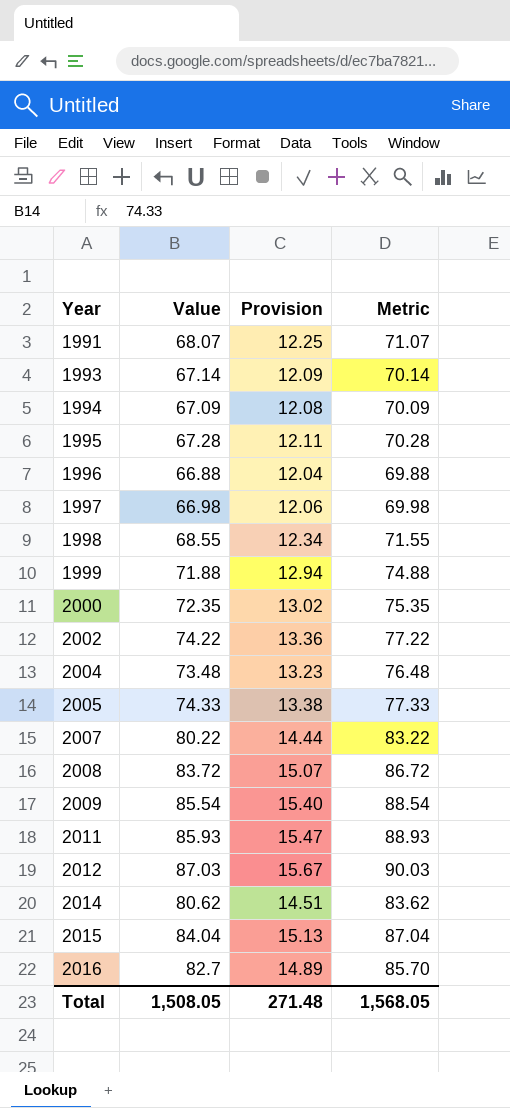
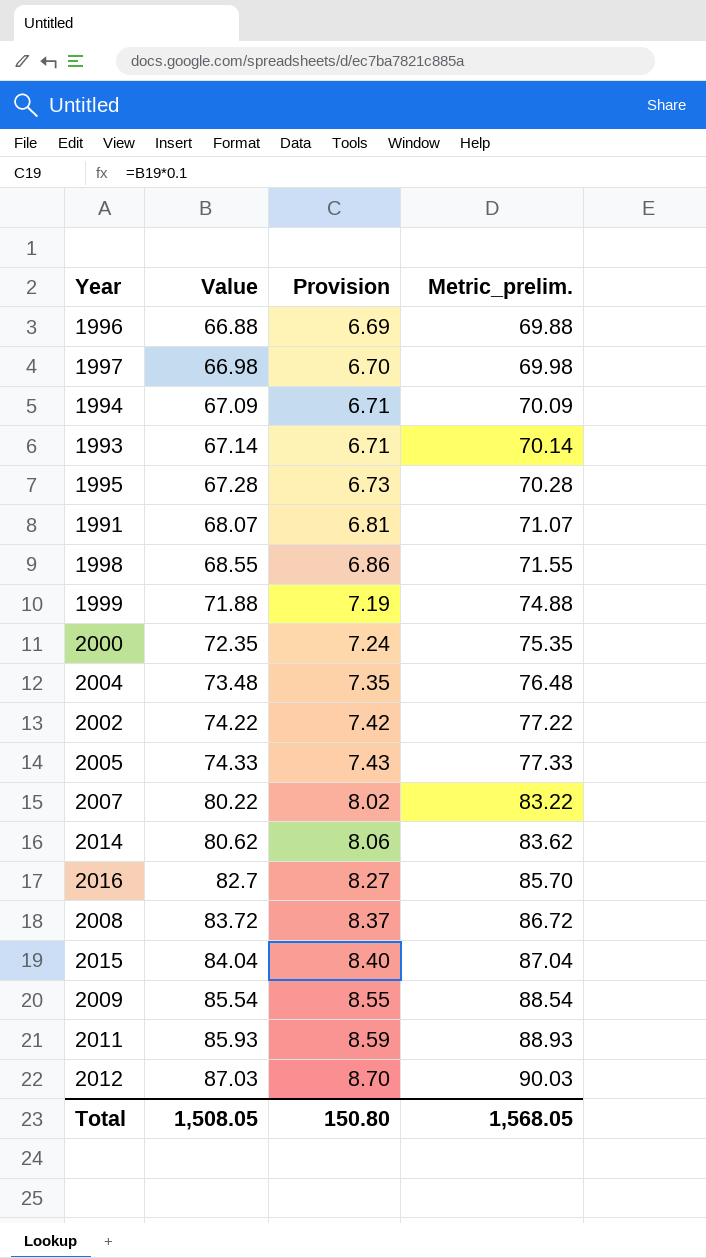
row order: Year ascending -> Value ascending
column Provision | formula: [Value] * 0.18 -> [Value] * 0.1
column name: Metric -> Metric_prelim.
Total | Provision: 271.48 -> 150.80

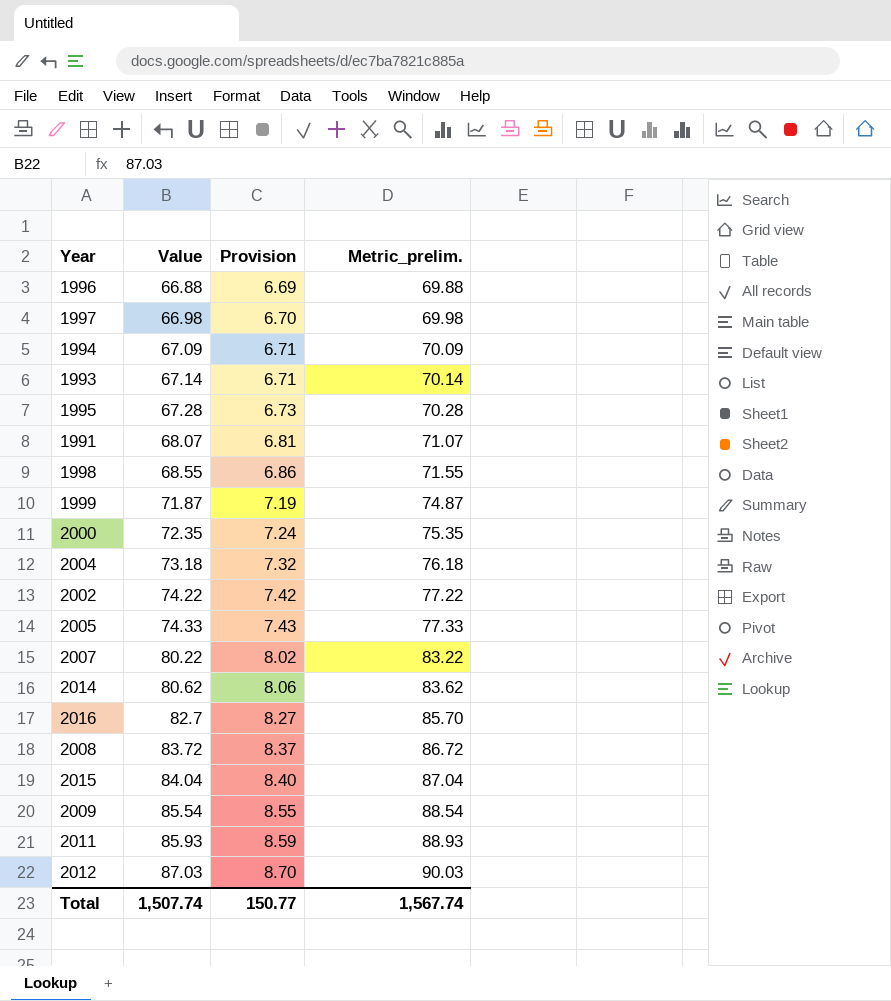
1999 | Value: 71.88 -> 71.87
1999 | Metric_prelim.: 74.88 -> 74.87
2004 | Value: 73.48 -> 73.18
2004 | Provision: 7.35 -> 7.32
2004 | Metric_prelim.: 76.48 -> 76.18
Total | Value: 1,508.05 -> 1,507.74
Total | Provision: 150.80 -> 150.77
Total | Metric_prelim.: 1,568.05 -> 1,567.74

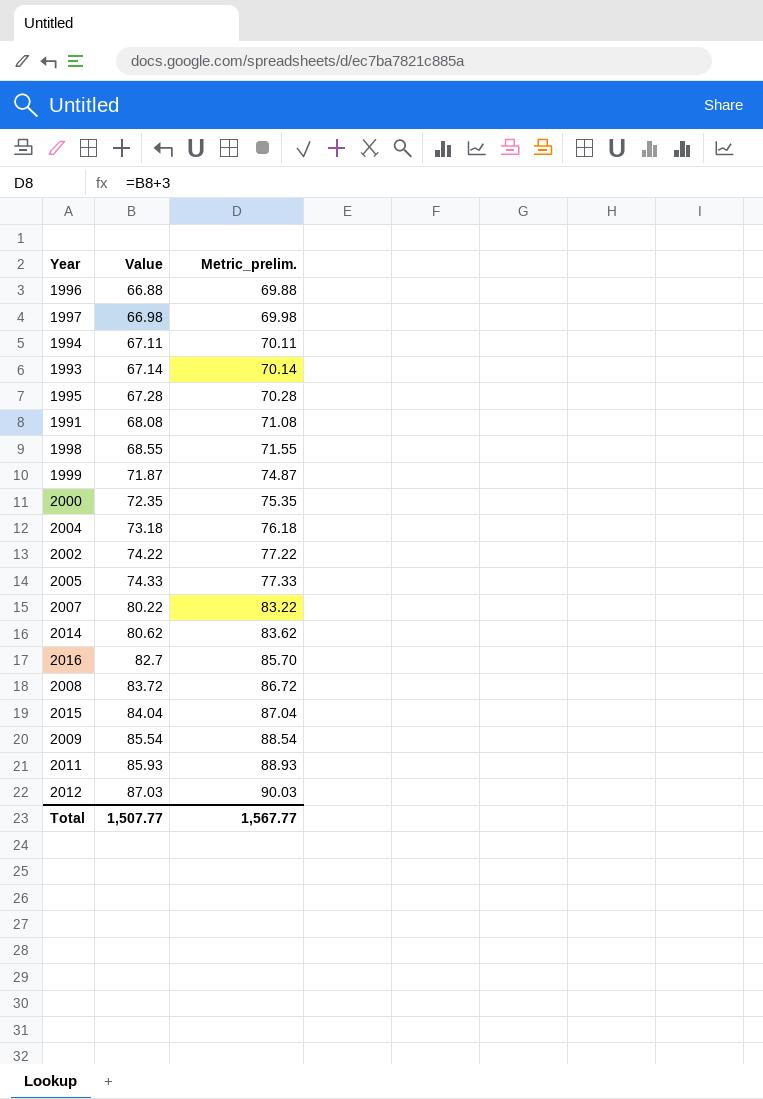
column Provision | formula: [Value] * 0.1 -> none
1994 | Value: 67.09 -> 67.11
1994 | Metric_prelim.: 70.09 -> 70.11
1991 | Value: 68.07 -> 68.08
1991 | Metric_prelim.: 71.07 -> 71.08
Total | Value: 1,507.74 -> 1,507.77
Total | Metric_prelim.: 1,567.74 -> 1,567.77

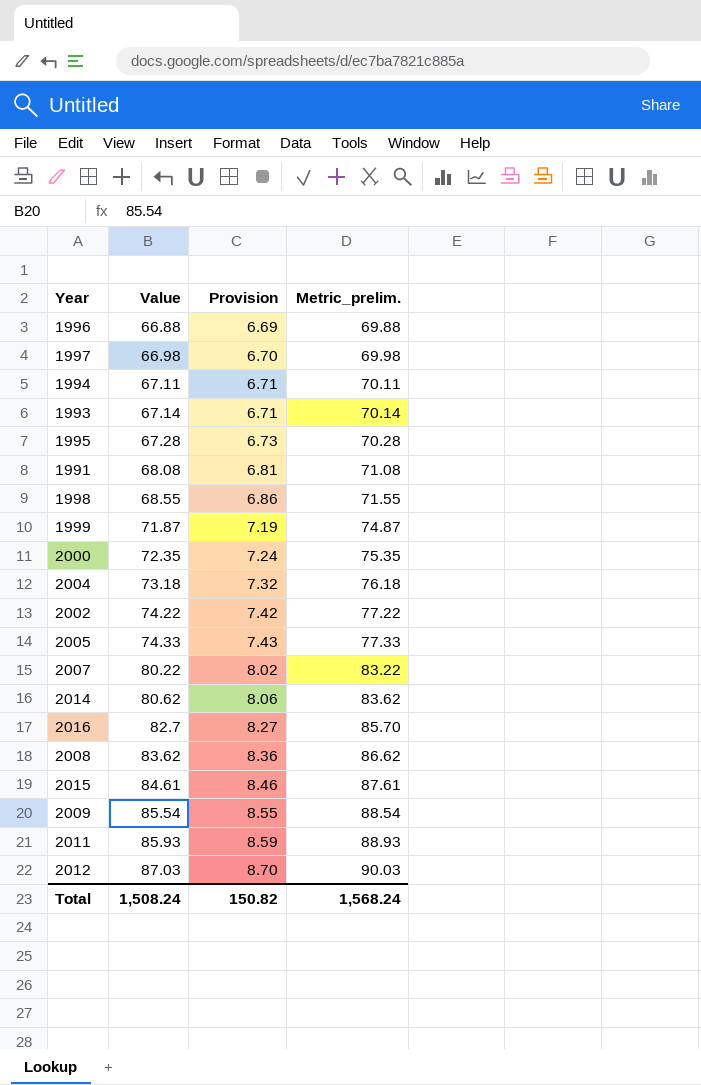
column Provision | formula: none -> [Value] * 0.1
2008 | Value: 83.72 -> 83.62
2008 | Metric_prelim.: 86.72 -> 86.62
2015 | Value: 84.04 -> 84.61
2015 | Metric_prelim.: 87.04 -> 87.61
Total | Value: 1,507.77 -> 1,508.24
Total | Metric_prelim.: 1,567.77 -> 1,568.24

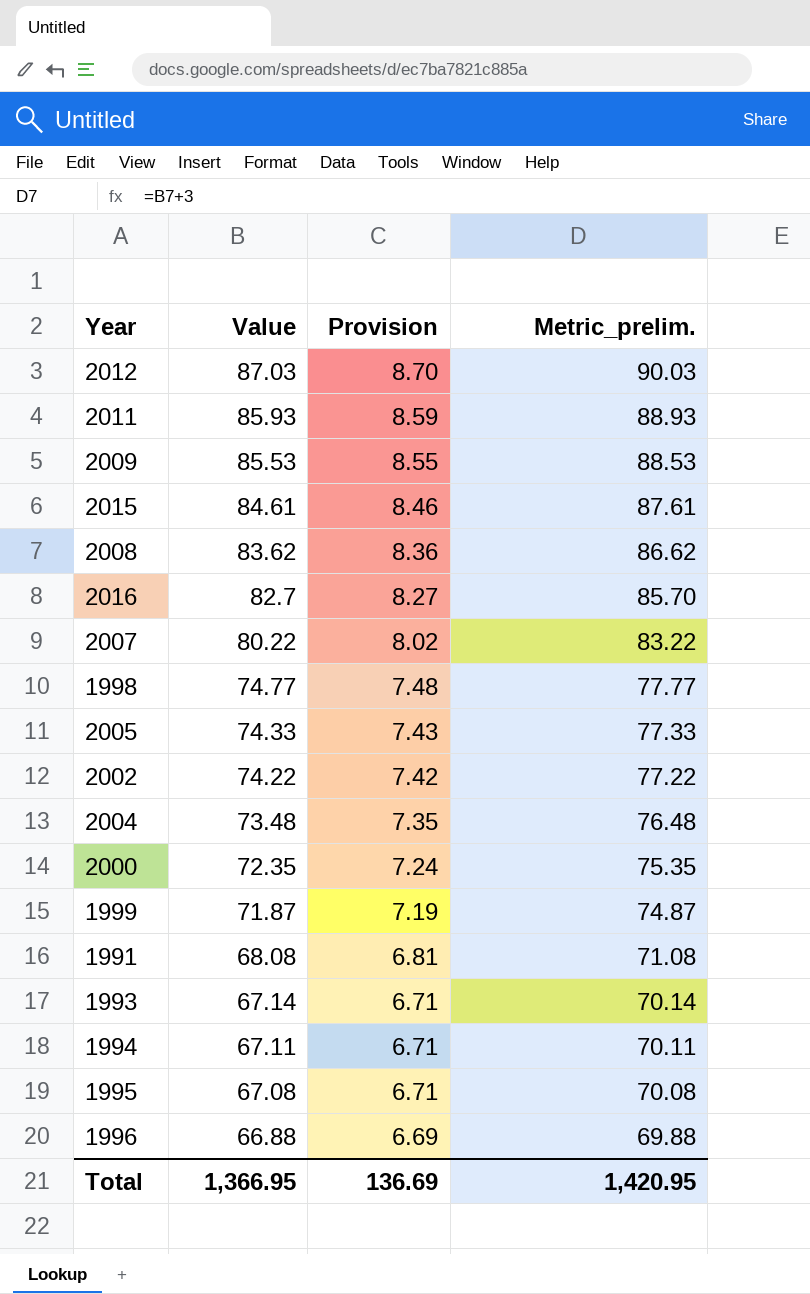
row order: Value ascending -> Value descending
row 1997: 66.98 | 6.70 | 69.98 -> none
row 2014: 80.62 | 8.06 | 83.62 -> none
2009 | Value: 85.54 -> 85.53
2009 | Metric_prelim.: 88.54 -> 88.53
1998 | Value: 68.55 -> 74.77
1998 | Provision: 6.86 -> 7.48
1998 | Metric_prelim.: 71.55 -> 77.77
2004 | Value: 73.18 -> 73.48
2004 | Provision: 7.32 -> 7.35
2004 | Metric_prelim.: 76.18 -> 76.48
1995 | Value: 67.28 -> 67.08
1995 | Provision: 6.73 -> 6.71
1995 | Metric_prelim.: 70.28 -> 70.08
Total | Value: 1,508.24 -> 1,366.95
Total | Provision: 150.82 -> 136.69
Total | Metric_prelim.: 1,568.24 -> 1,420.95

